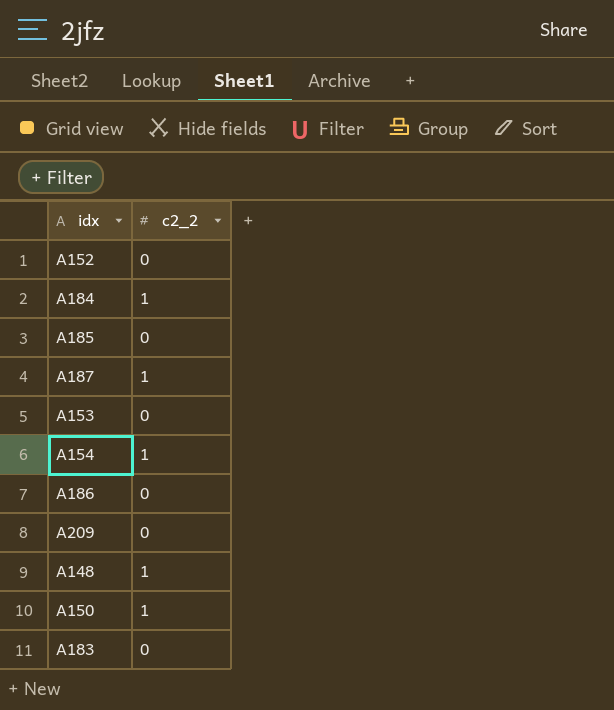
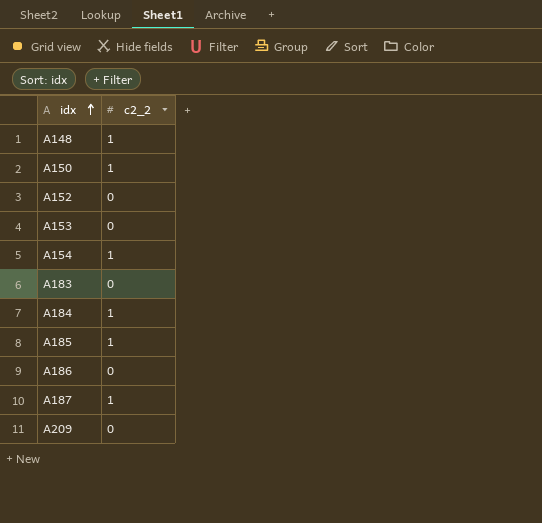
row order: none -> idx ascending
A185 | c2_2: 0 -> 1

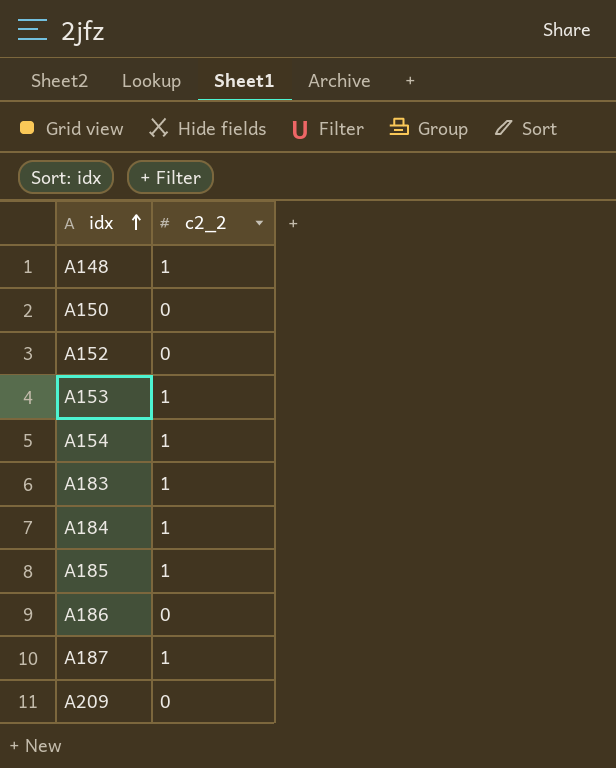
A150 | c2_2: 1 -> 0
A153 | c2_2: 0 -> 1
A183 | c2_2: 0 -> 1

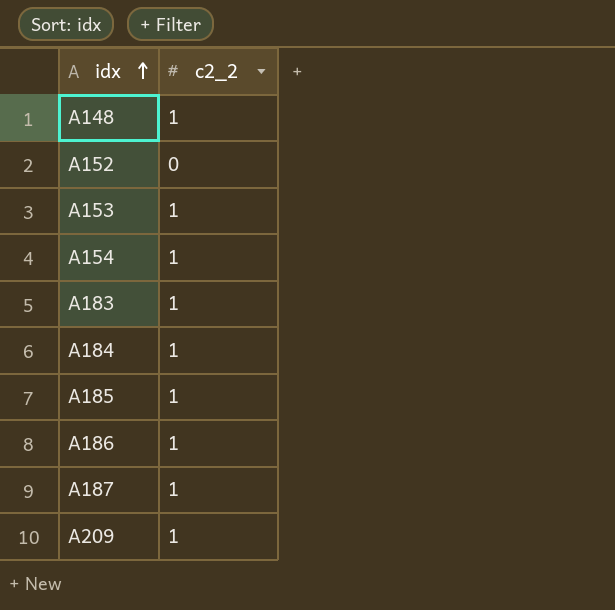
row A150: 0 -> none
A186 | c2_2: 0 -> 1
A209 | c2_2: 0 -> 1

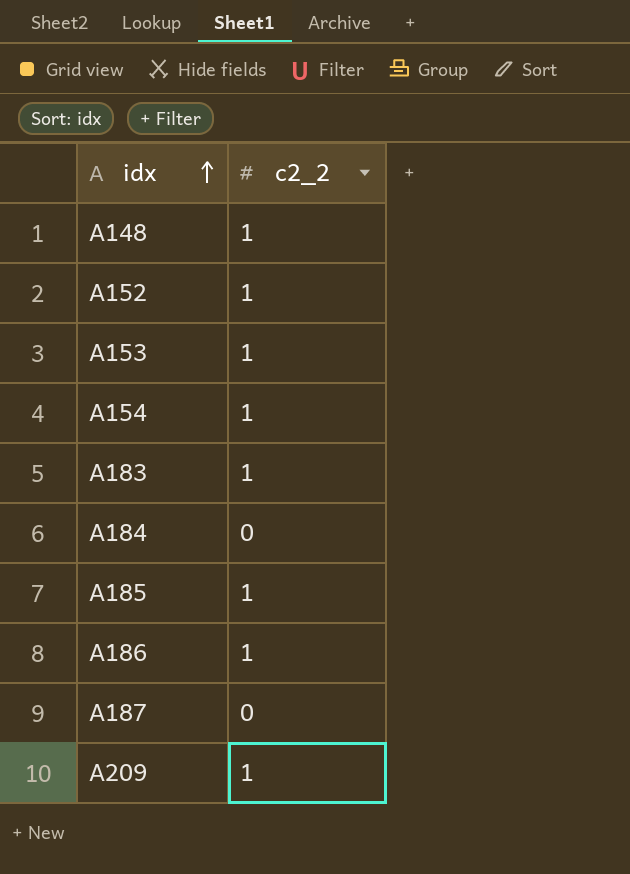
A152 | c2_2: 0 -> 1
A184 | c2_2: 1 -> 0
A187 | c2_2: 1 -> 0

